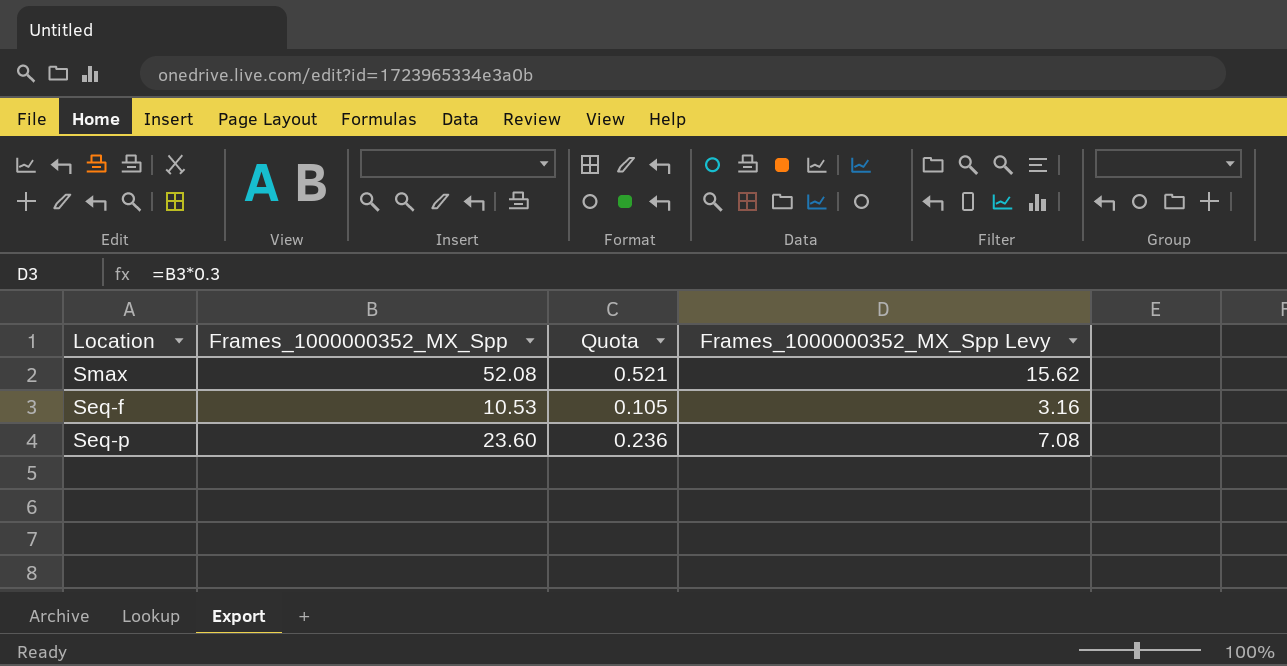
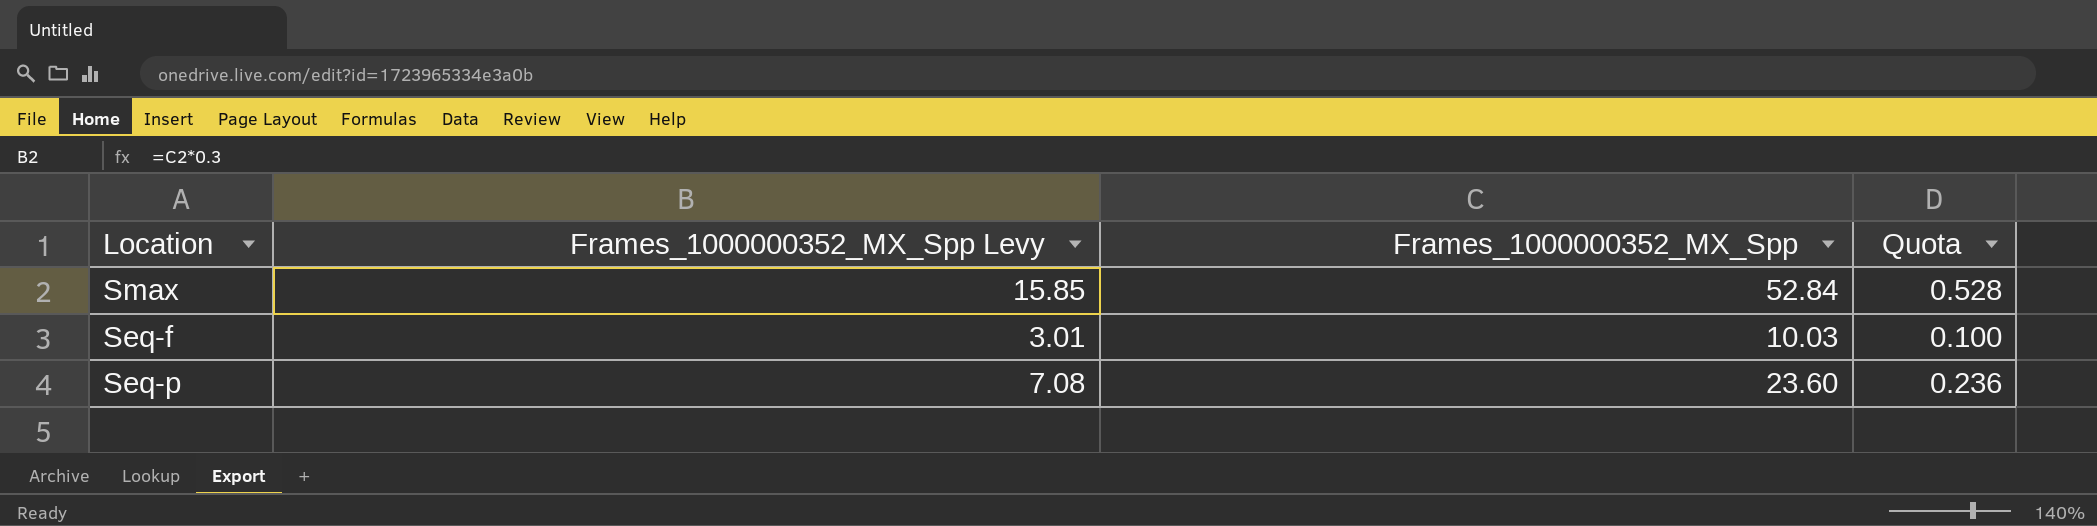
column Frames_1000000352_MX_Spp Levy | position: 4 -> 2
Smax | Frames_1000000352_MX_Spp Levy: 15.62 -> 15.85
Smax | Frames_1000000352_MX_Spp: 52.08 -> 52.84
Smax | Quota: 0.521 -> 0.528
Seq-f | Frames_1000000352_MX_Spp Levy: 3.16 -> 3.01
Seq-f | Frames_1000000352_MX_Spp: 10.53 -> 10.03
Seq-f | Quota: 0.105 -> 0.100

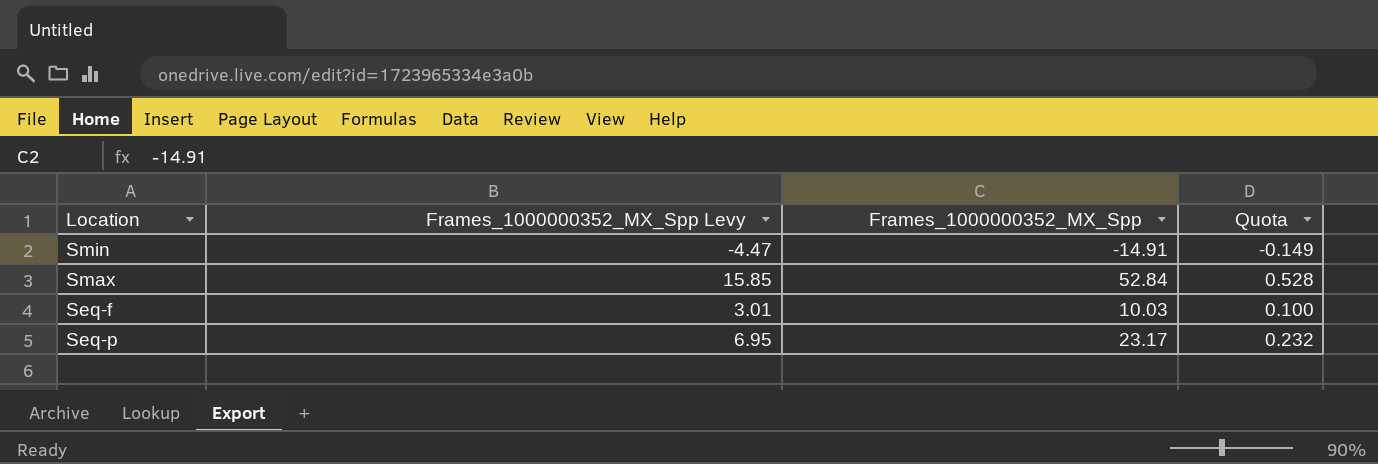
row Smin: none -> -4.47 | -14.91 | -0.149
Seq-p | Frames_1000000352_MX_Spp Levy: 7.08 -> 6.95
Seq-p | Frames_1000000352_MX_Spp: 23.60 -> 23.17
Seq-p | Quota: 0.236 -> 0.232

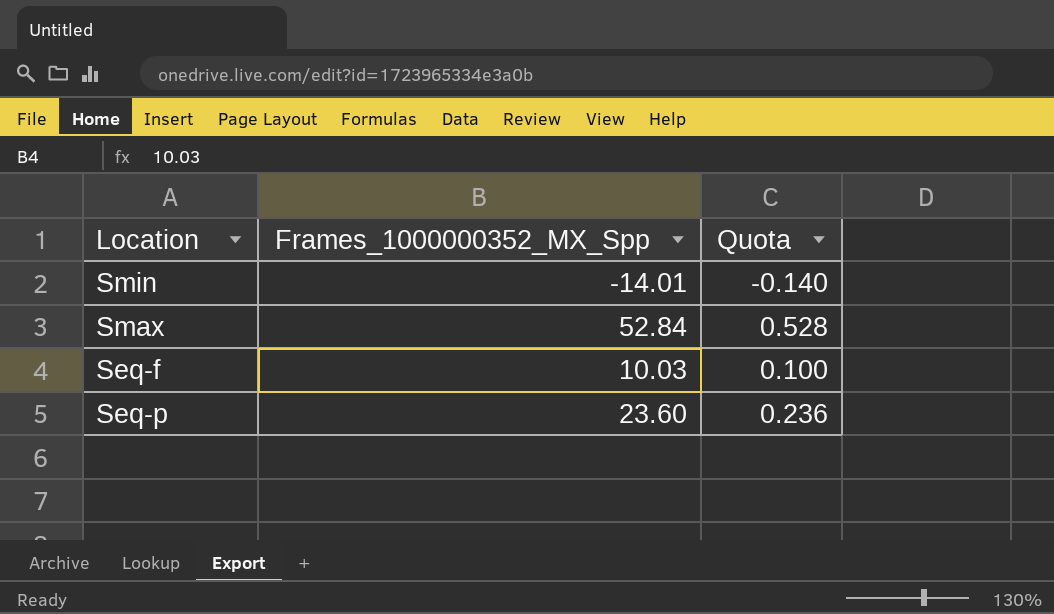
column Frames_1000000352_MX_Spp Levy | formula: [Frames_1000000352_MX_Spp] * 0.3 -> none
Smin | Frames_1000000352_MX_Spp: -14.91 -> -14.01
Smin | Quota: -0.149 -> -0.140
Seq-p | Frames_1000000352_MX_Spp: 23.17 -> 23.60
Seq-p | Quota: 0.232 -> 0.236

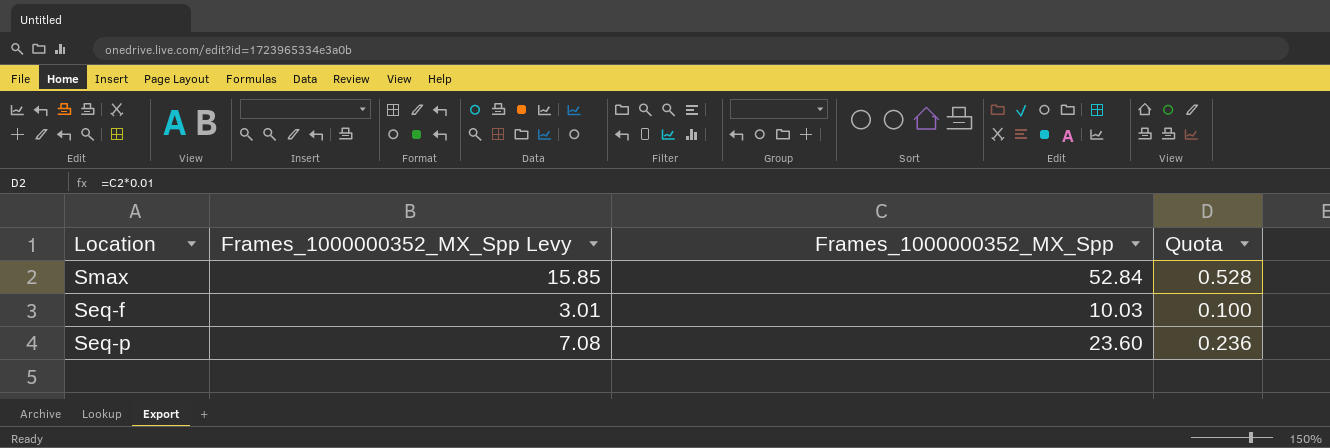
column Frames_1000000352_MX_Spp Levy | formula: none -> [Frames_1000000352_MX_Spp] * 0.3
row Smin: -14.01 | -0.140 -> none

